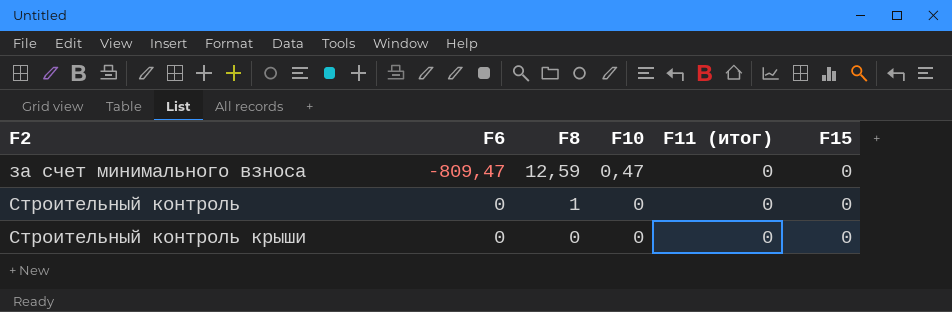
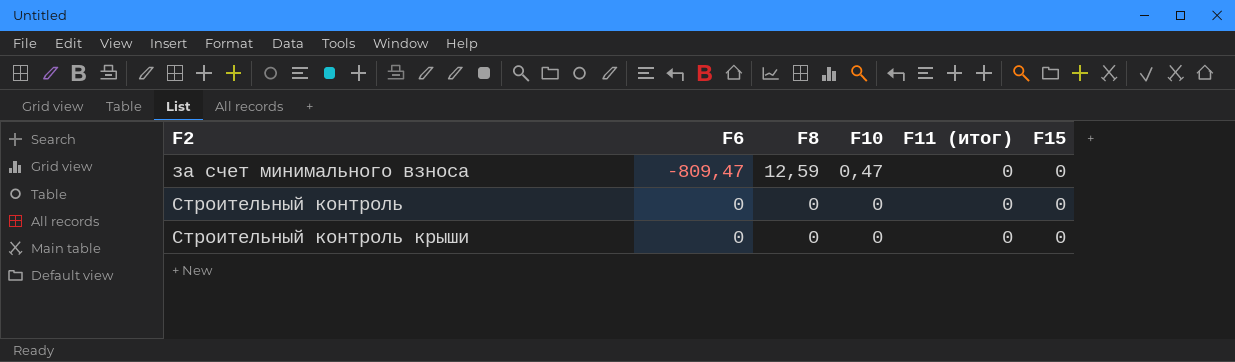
Строительный контроль | F8: 1 -> 0

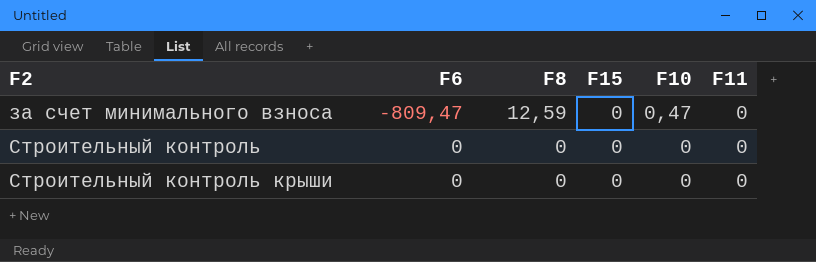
column F15 | position: 6 -> 4
column name: F11 (итог) -> F11

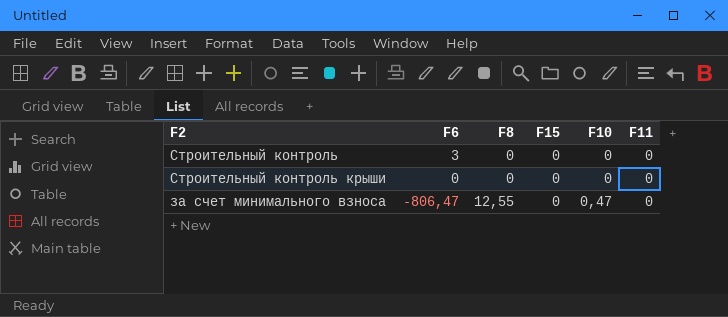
row order: F2 ascending -> F6 descending
Строительный контроль | F6: 0 -> 3
за счет минимального взноса | F6: -809,47 -> -806,47
за счет минимального взноса | F8: 12,59 -> 12,55

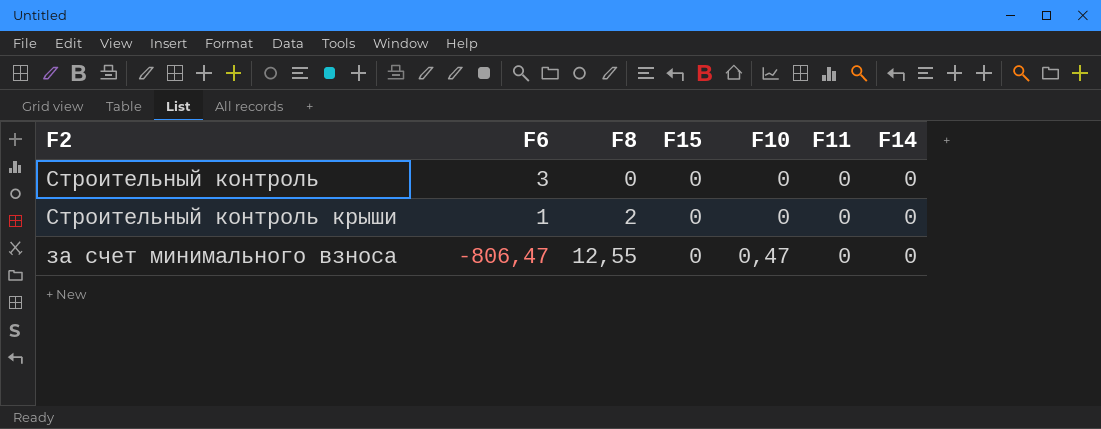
column F14 | position: none -> 7
Строительный контроль крыши | F6: 0 -> 1
Строительный контроль крыши | F8: 0 -> 2

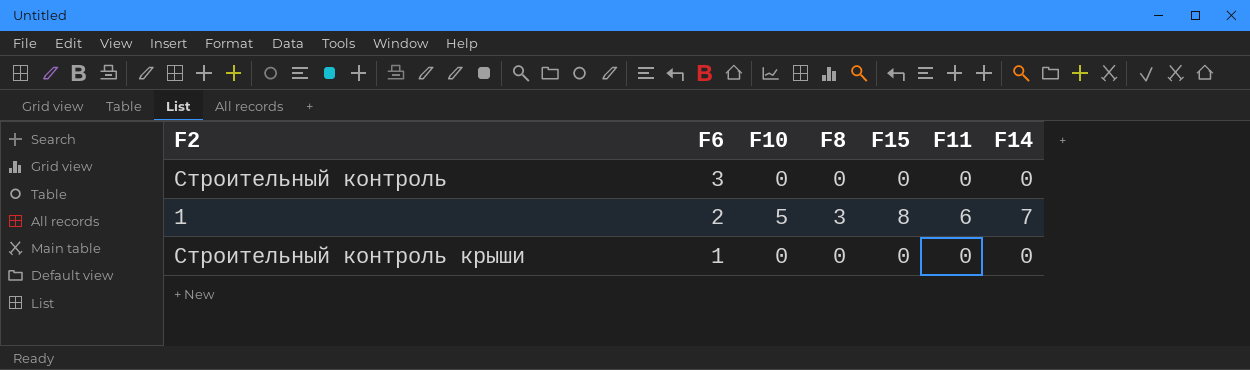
column F10 | position: 5 -> 3
row за счет минимального взноса: -806,47 | 12,55 | 0 | 0,47 | 0 | 0 -> none
row 1: none -> 2 | 5 | 3 | 8 | 6 | 7
Строительный контроль крыши | F8: 2 -> 0

